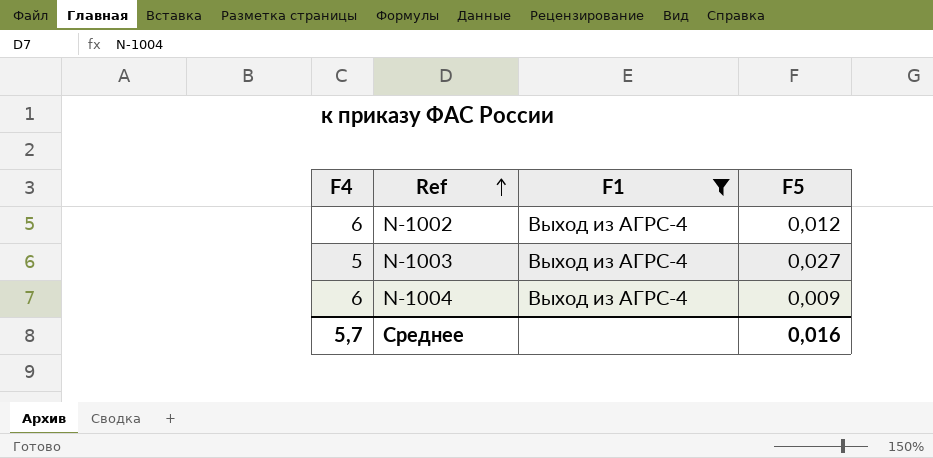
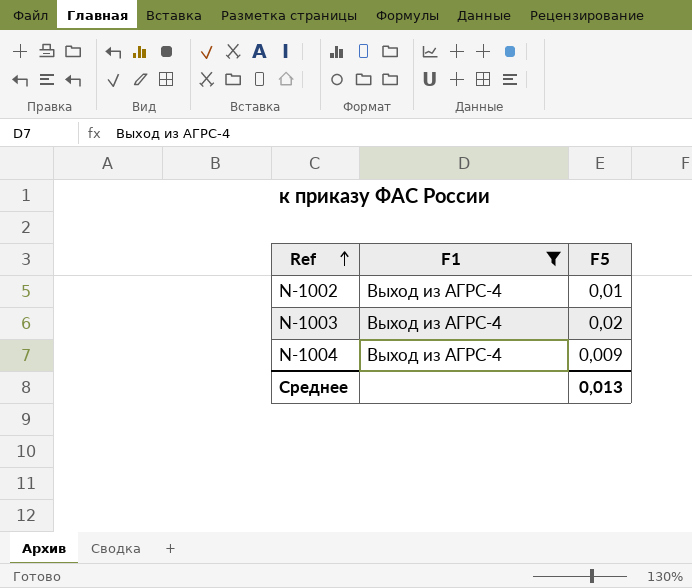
column F4 | position: 1 -> none
N-1002 | F5: 0,012 -> 0,01
N-1003 | F5: 0,027 -> 0,02
Среднее | F5: 0,016 -> 0,013

